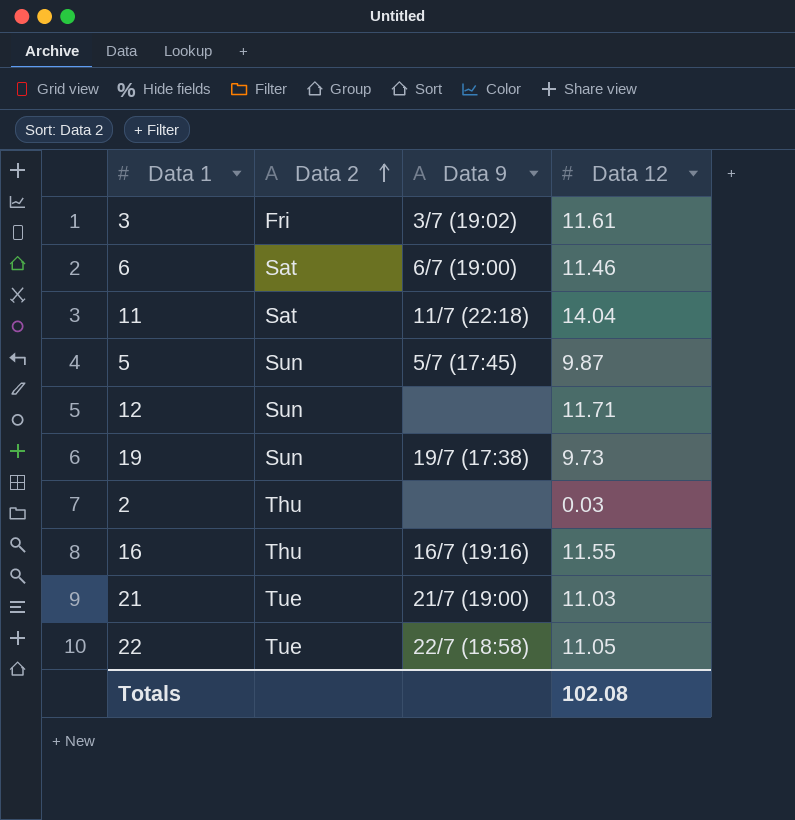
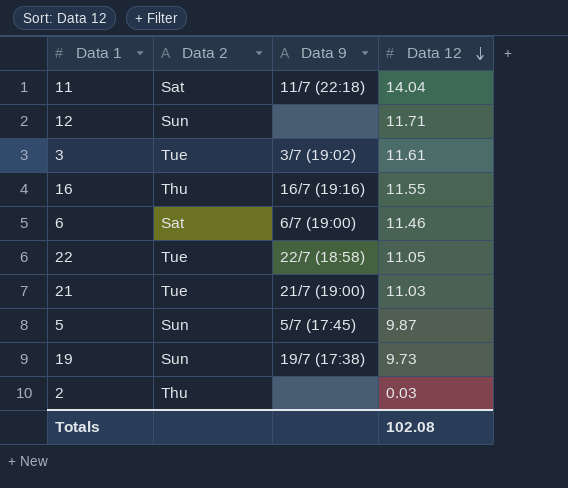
row order: Data 2 ascending -> Data 12 descending
3 | Data 2: Fri -> Tue

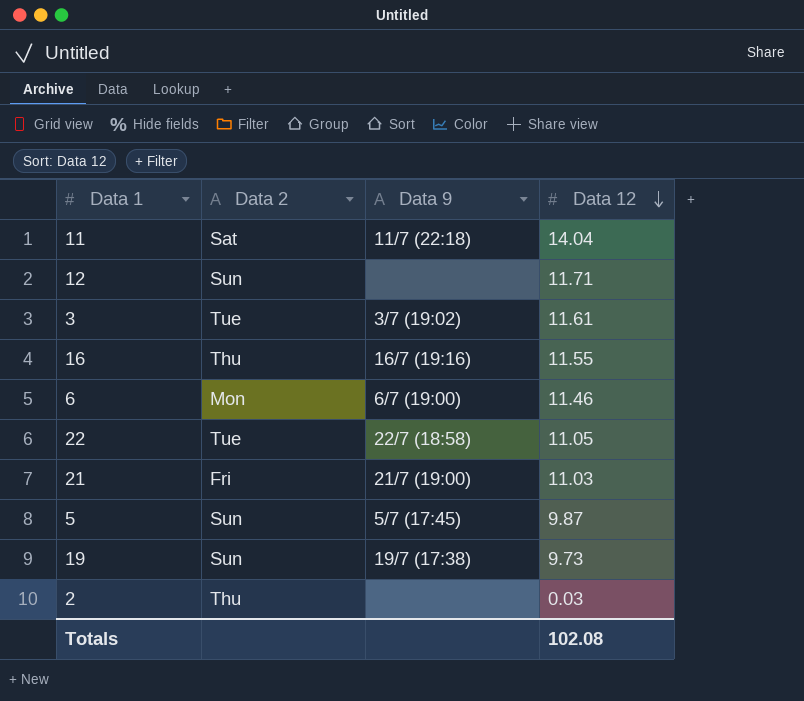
6 | Data 2: Sat -> Mon
21 | Data 2: Tue -> Fri

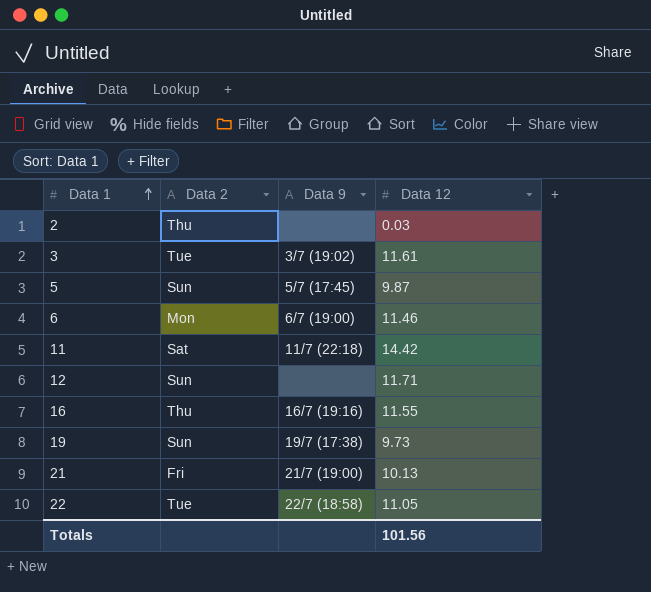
row order: Data 12 descending -> Data 1 ascending
11 | Data 12: 14.04 -> 14.42
21 | Data 12: 11.03 -> 10.13
Totals | Data 12: 102.08 -> 101.56

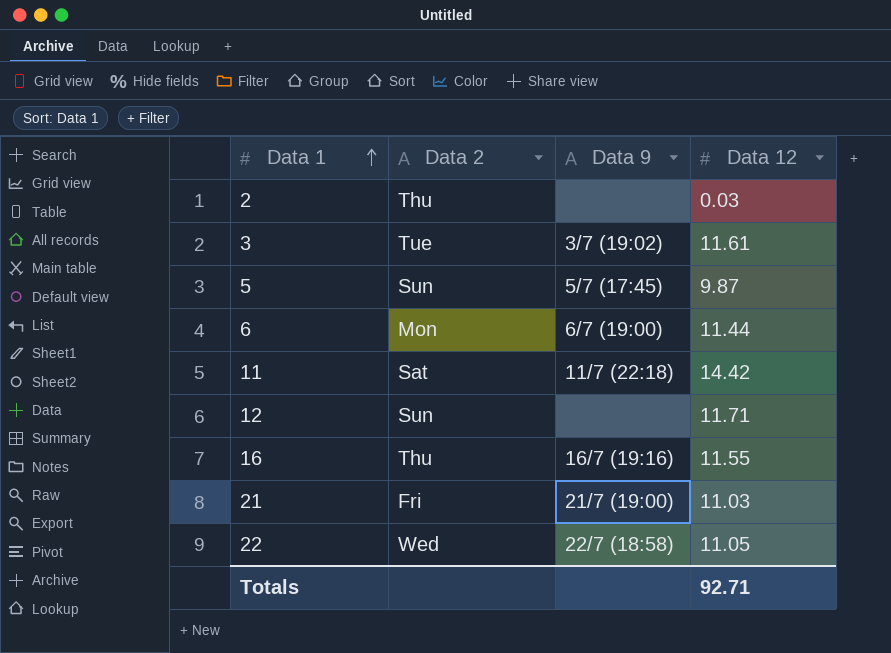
row 19: Sun | 19/7 (17:38) | 9.73 -> none
6 | Data 12: 11.46 -> 11.44
21 | Data 12: 10.13 -> 11.03
22 | Data 2: Tue -> Wed
Totals | Data 12: 101.56 -> 92.71

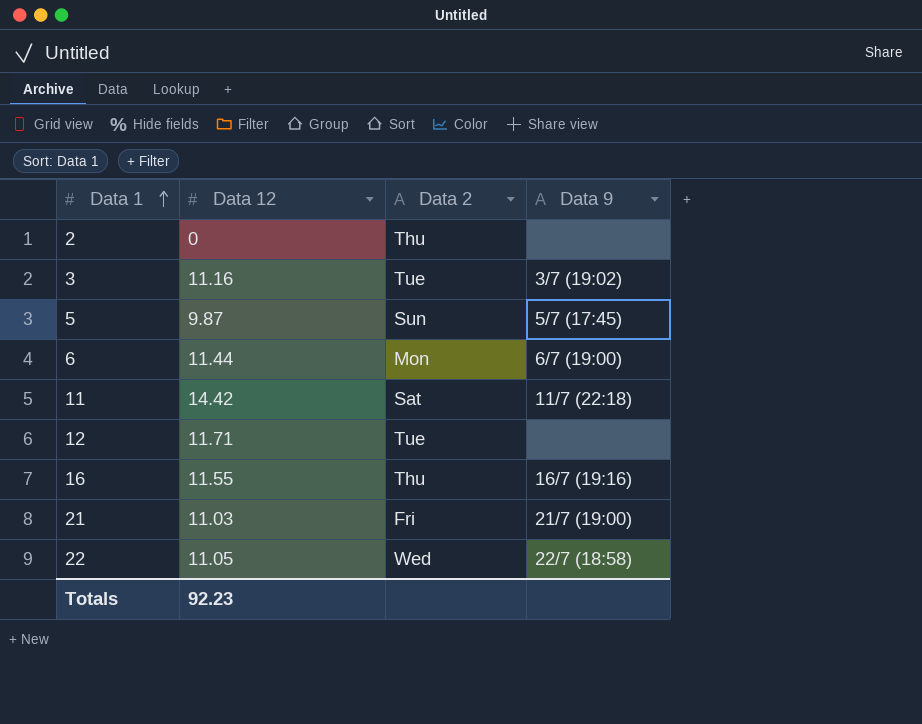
column Data 12 | position: 4 -> 2
2 | Data 12: 0.03 -> 0
3 | Data 12: 11.61 -> 11.16
12 | Data 2: Sun -> Tue
Totals | Data 12: 92.71 -> 92.23

